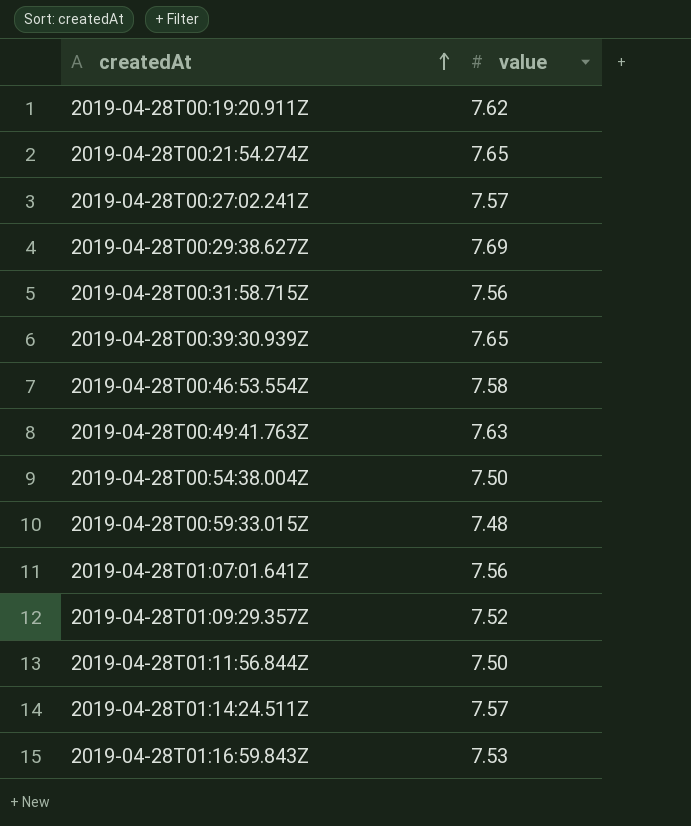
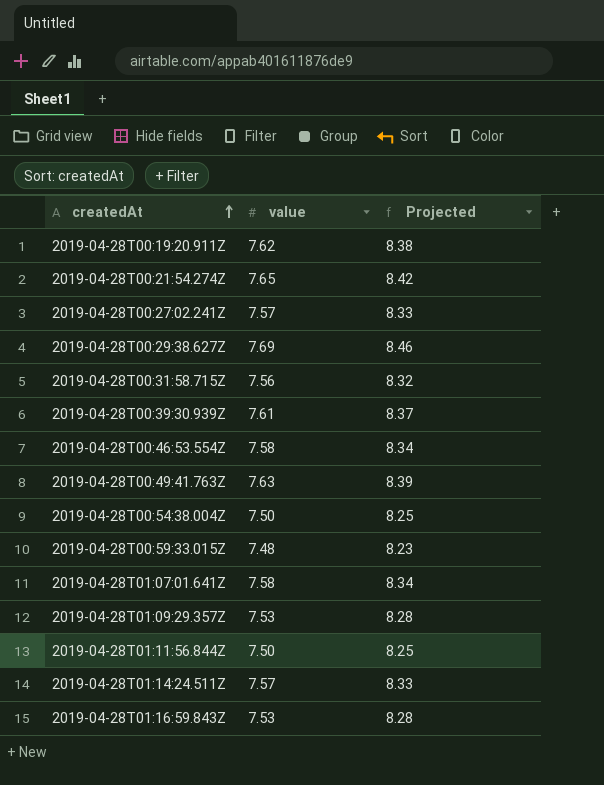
column Projected | formula: none -> [value] * 1.1
2019-04-28T00:39:30.939Z | value: 7.65 -> 7.61
2019-04-28T01:07:01.641Z | value: 7.56 -> 7.58
2019-04-28T01:09:29.357Z | value: 7.52 -> 7.53

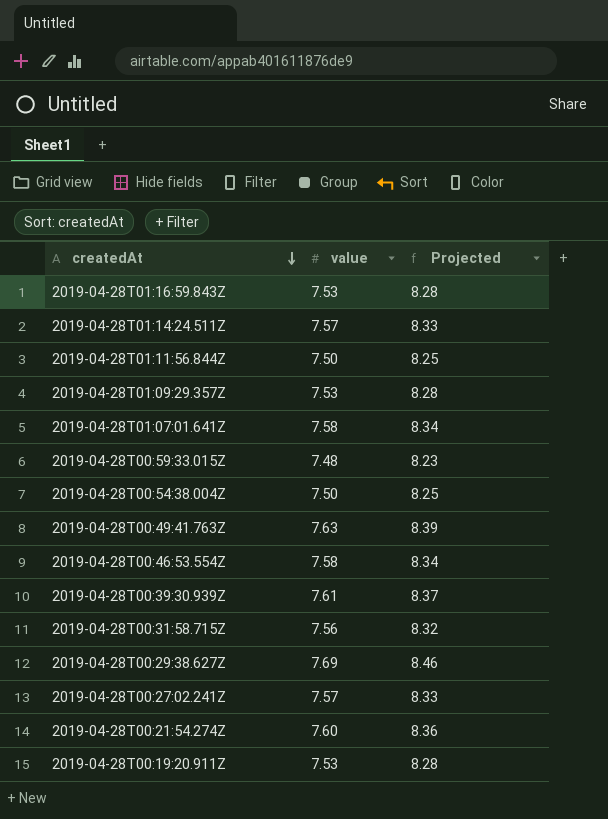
row order: createdAt ascending -> createdAt descending
2019-04-28T00:21:54.274Z | value: 7.65 -> 7.60
2019-04-28T00:21:54.274Z | Projected: 8.42 -> 8.36
2019-04-28T00:19:20.911Z | value: 7.62 -> 7.53
2019-04-28T00:19:20.911Z | Projected: 8.38 -> 8.28

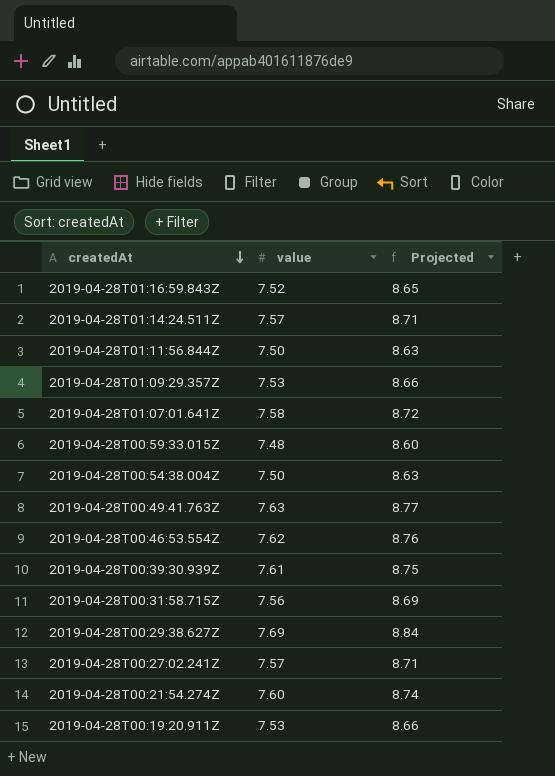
column Projected | formula: [value] * 1.1 -> [value] * 1.15
2019-04-28T01:16:59.843Z | value: 7.53 -> 7.52
2019-04-28T00:46:53.554Z | value: 7.58 -> 7.62

